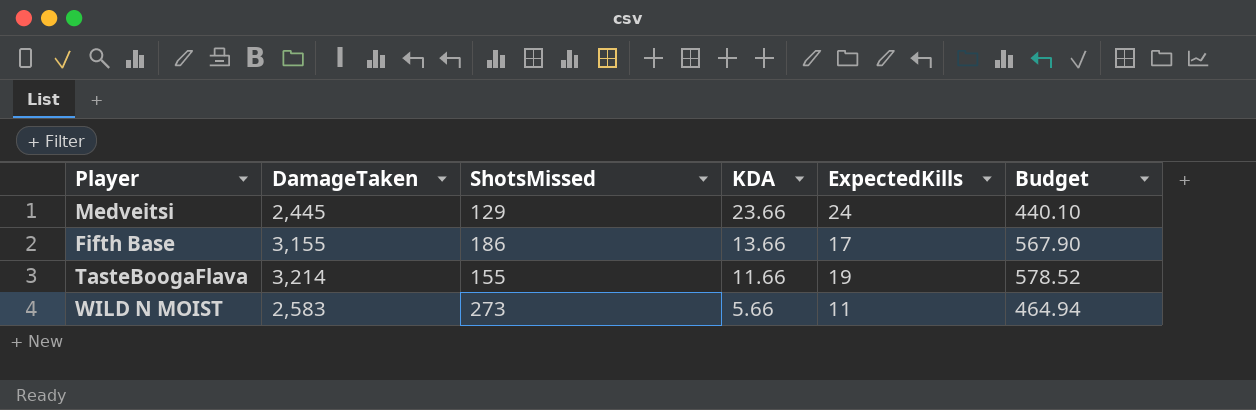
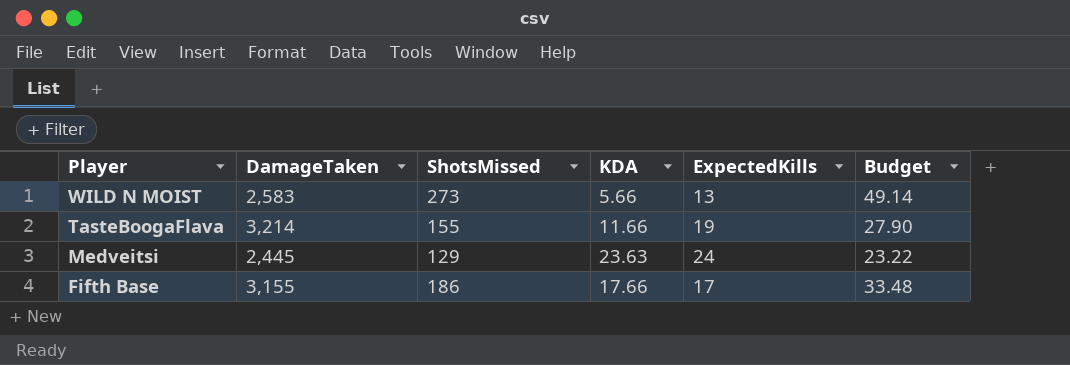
row order: KDA descending -> Player descending
column Budget | formula: [DamageTaken] * 0.18 -> [ShotsMissed] * 0.18
WILD N MOIST | ExpectedKills: 11 -> 13
Medveitsi | KDA: 23.66 -> 23.63
Fifth Base | KDA: 13.66 -> 17.66

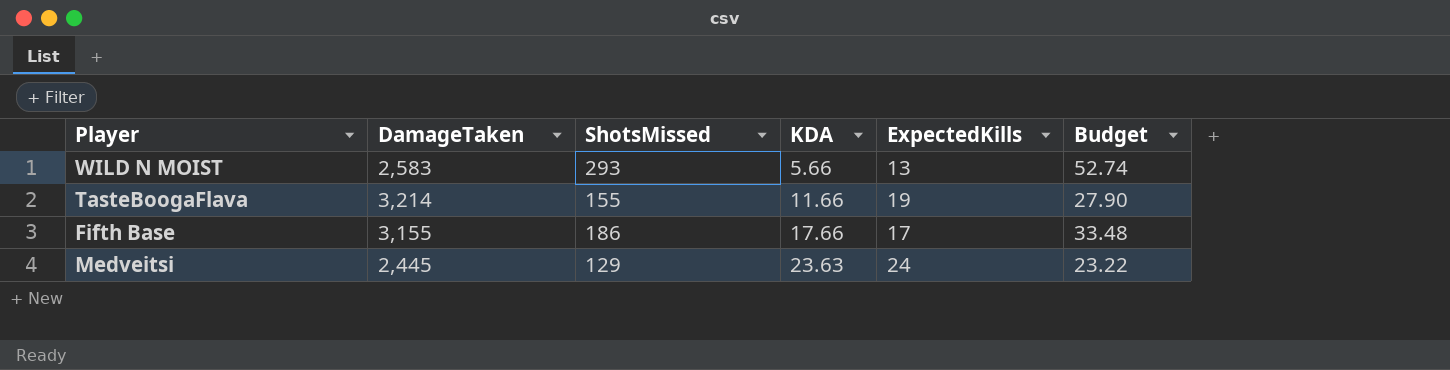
row order: Player descending -> KDA ascending
WILD N MOIST | ShotsMissed: 273 -> 293
WILD N MOIST | Budget: 49.14 -> 52.74

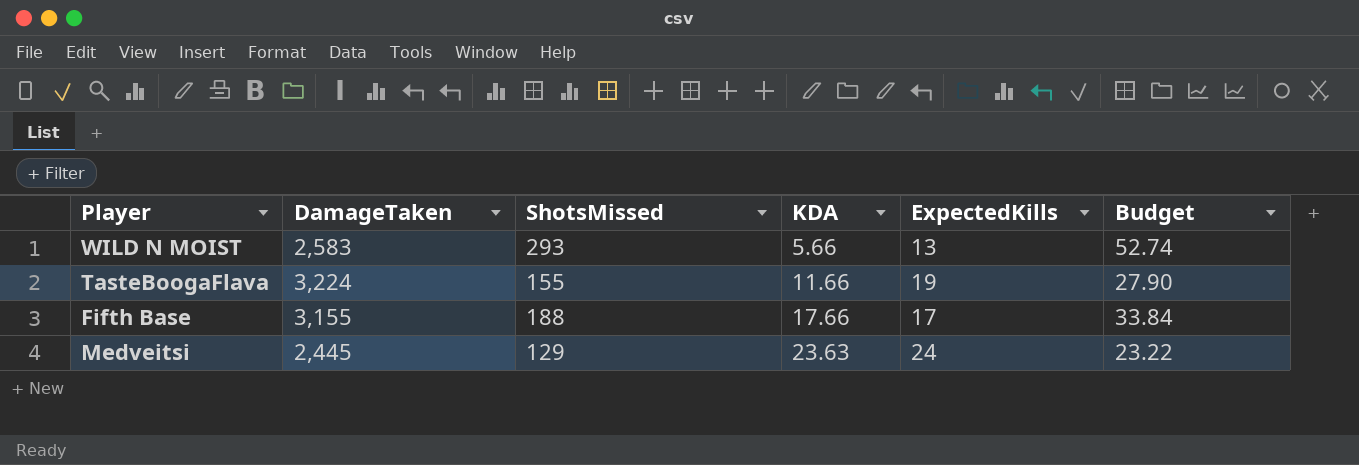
TasteBoogaFlava | DamageTaken: 3,214 -> 3,224
Fifth Base | ShotsMissed: 186 -> 188
Fifth Base | Budget: 33.48 -> 33.84

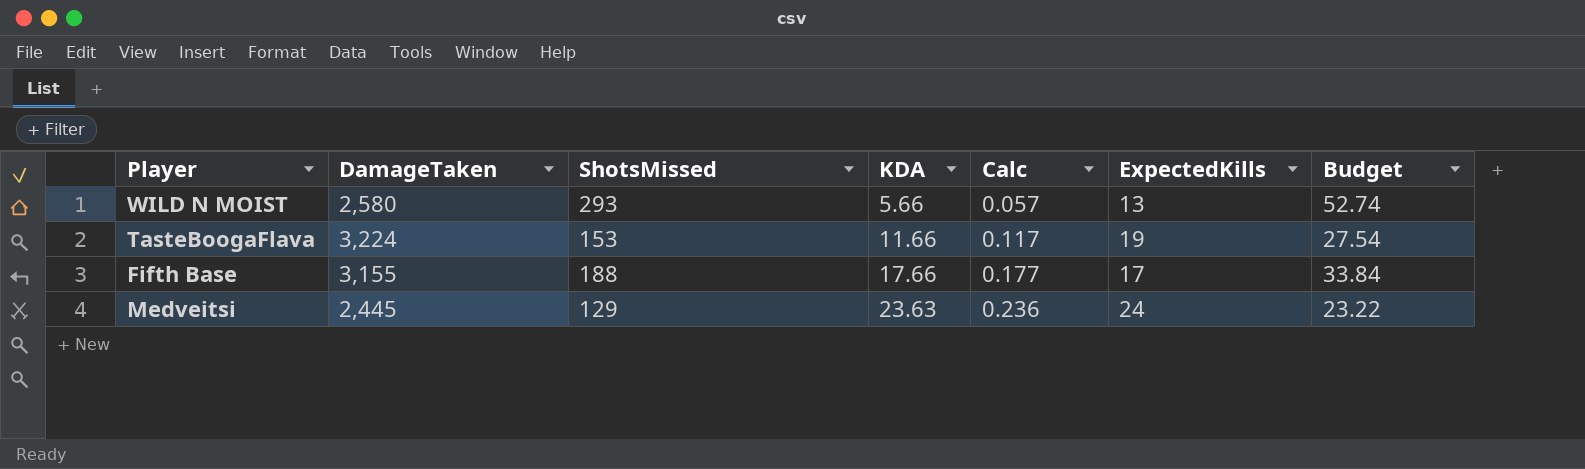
column Calc | formula: none -> [KDA] * 0.01
WILD N MOIST | DamageTaken: 2,583 -> 2,580
TasteBoogaFlava | ShotsMissed: 155 -> 153
TasteBoogaFlava | Budget: 27.90 -> 27.54

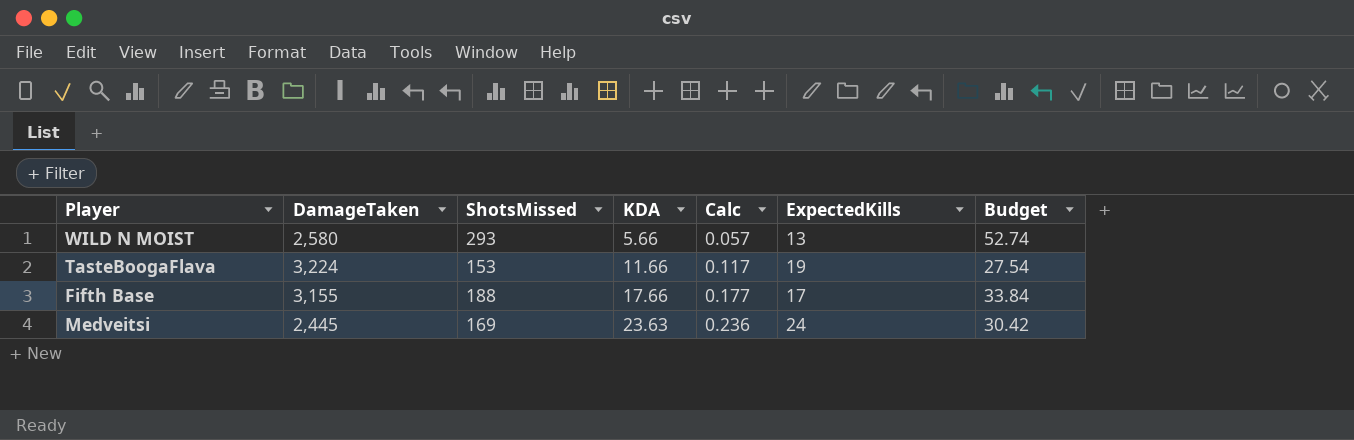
Medveitsi | ShotsMissed: 129 -> 169
Medveitsi | Budget: 23.22 -> 30.42

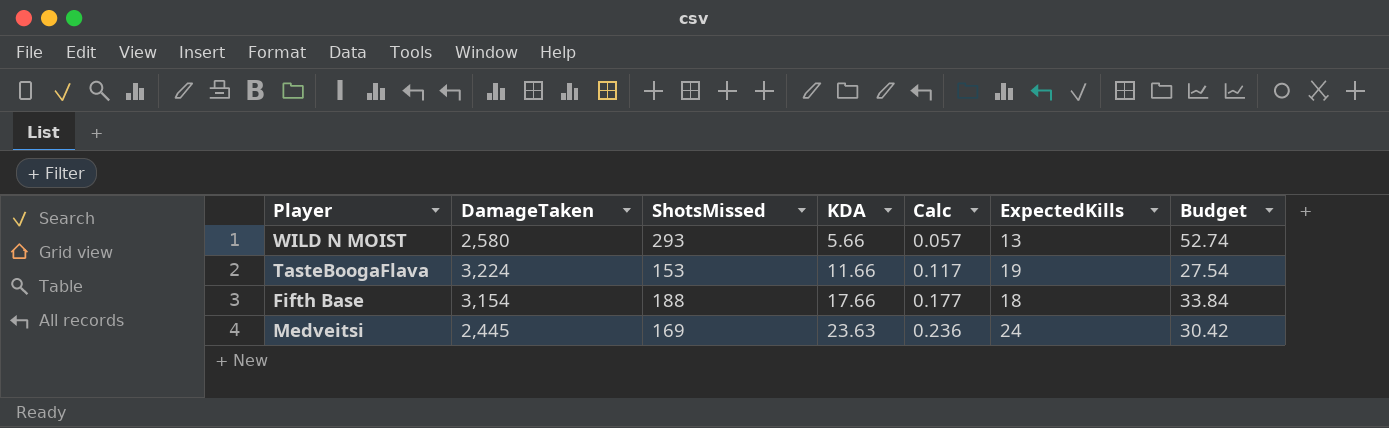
Fifth Base | DamageTaken: 3,155 -> 3,154
Fifth Base | ExpectedKills: 17 -> 18

